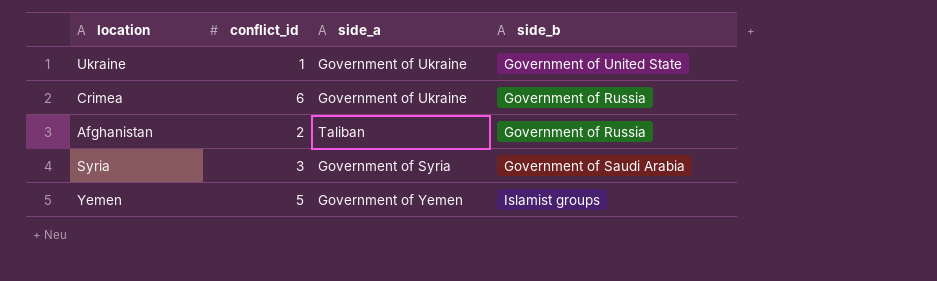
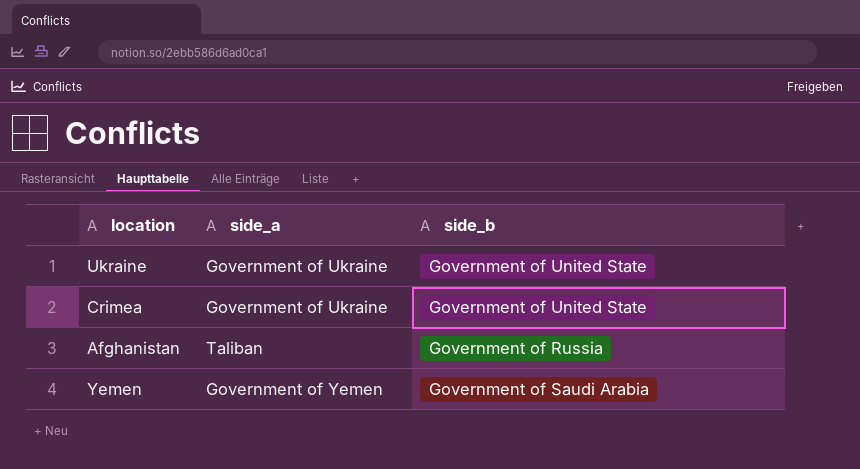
column conflict_id | position: 2 -> none
row Syria: 3 | Government of Syria | Government of Saudi Arabia -> none
Crimea | side_b: Government of Russia -> Government of United State
Yemen | side_b: Islamist groups -> Government of Saudi Arabia

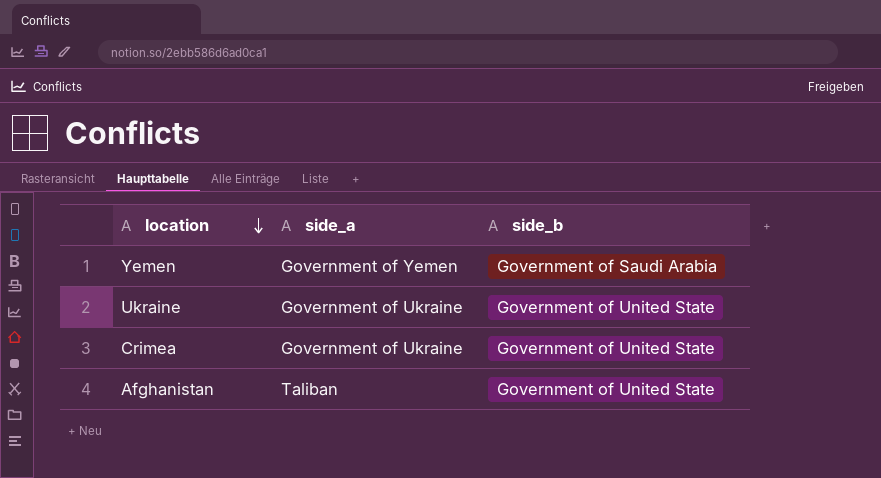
row order: none -> location descending
Afghanistan | side_b: Government of Russia -> Government of United State

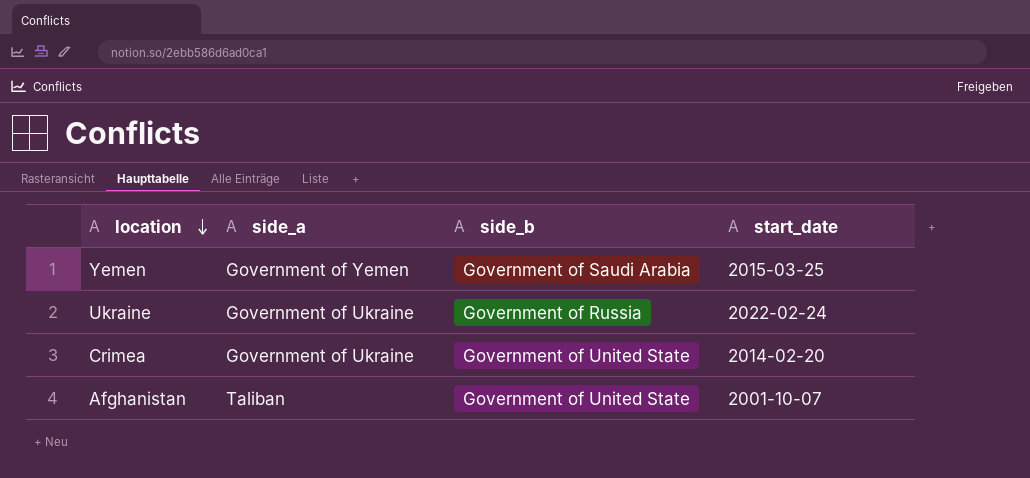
column start_date | position: none -> 4
Ukraine | side_b: Government of United State -> Government of Russia

